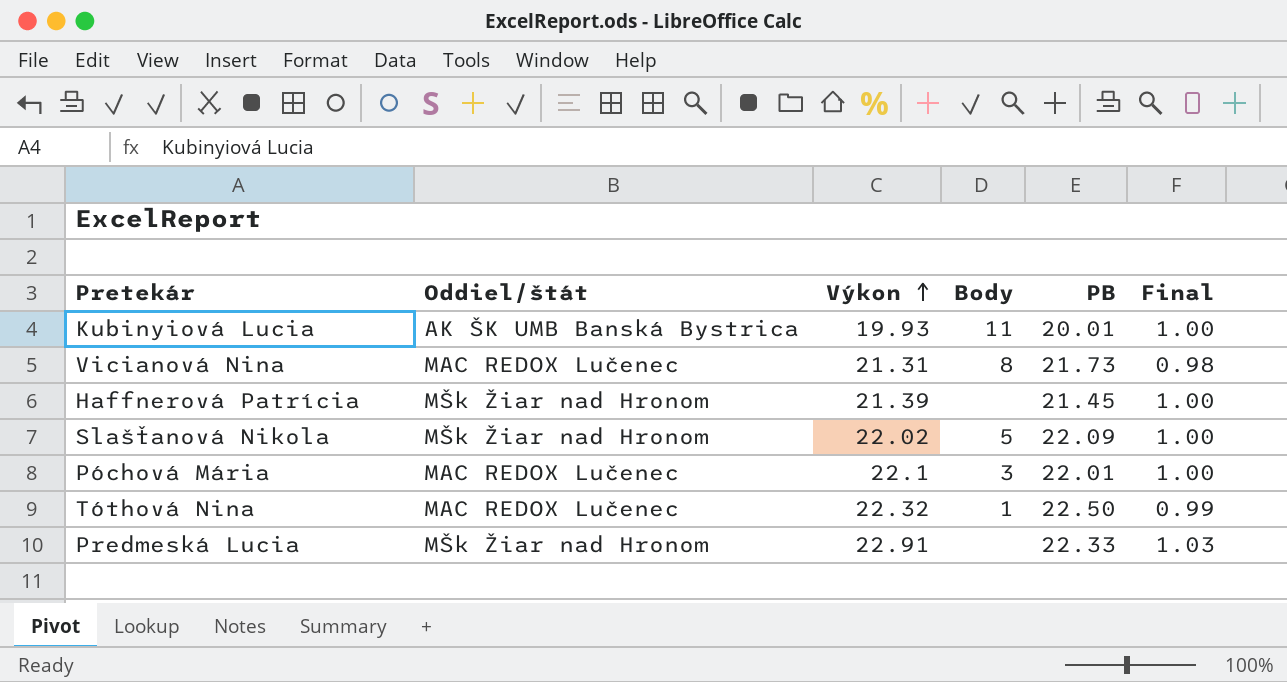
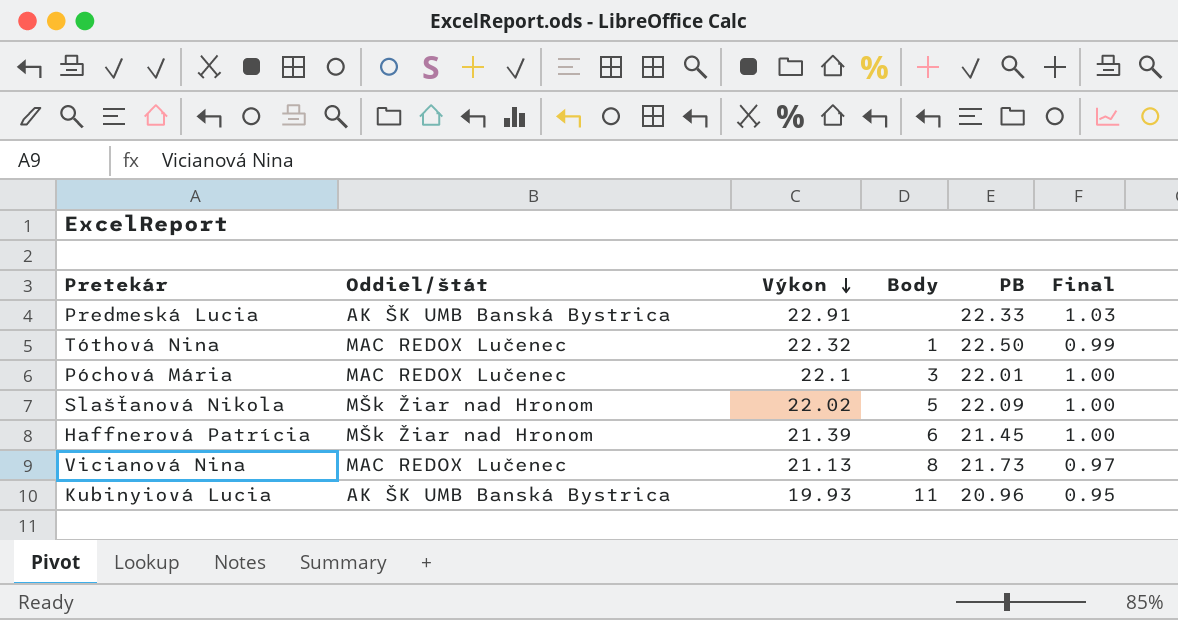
row order: Výkon ascending -> Výkon descending
Predmeská Lucia | Oddiel/štát: MŠk Žiar nad Hronom -> AK ŠK UMB Banská Bystrica
Haffnerová Patrícia | Body: none -> 6
Vicianová Nina | Výkon: 21.31 -> 21.13
Vicianová Nina | Final: 0.98 -> 0.97
Kubinyiová Lucia | PB: 20.01 -> 20.96
Kubinyiová Lucia | Final: 1.00 -> 0.95

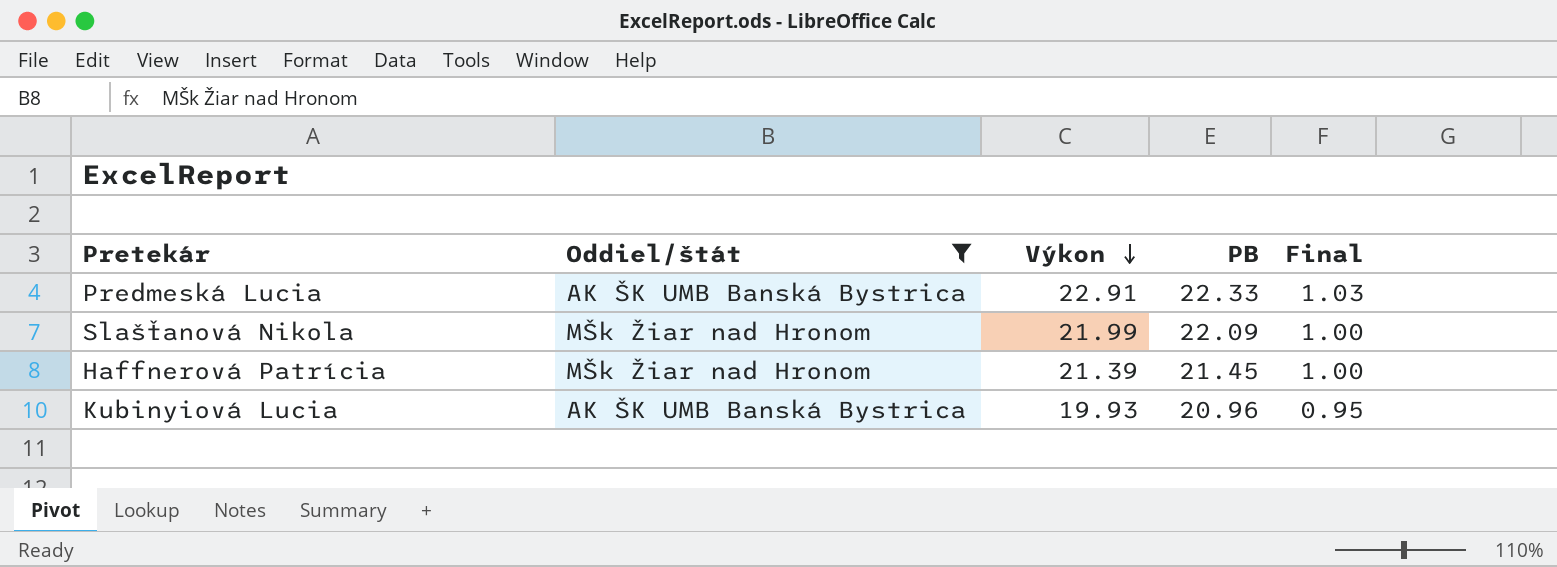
filter: none -> Oddiel/štát != MAC REDOX Lučenec
column Body | position: 4 -> none
Slašťanová Nikola | Výkon: 22.02 -> 21.99

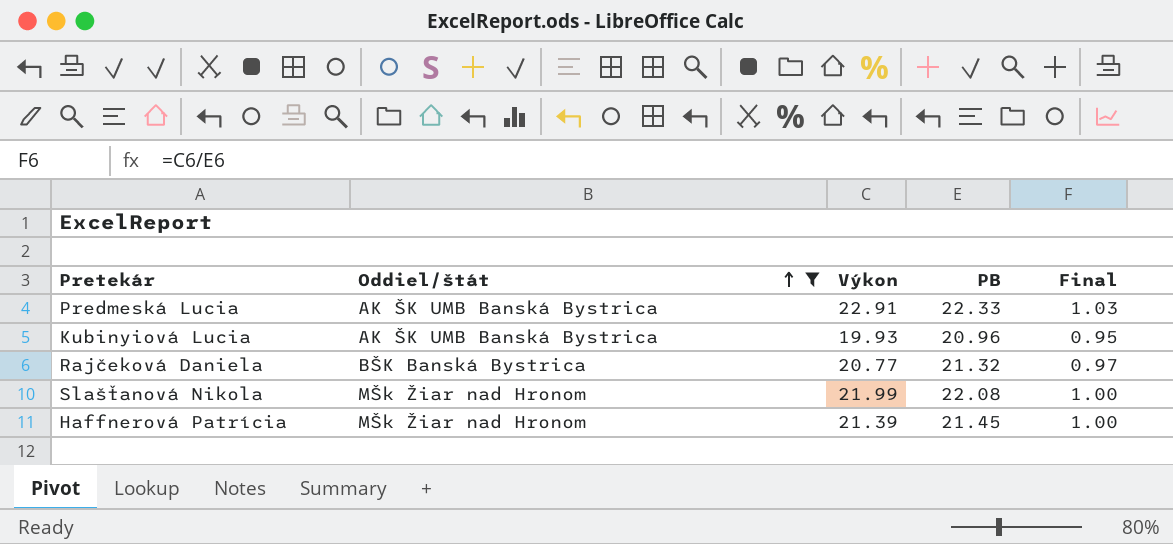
row order: Výkon descending -> Oddiel/štát ascending
row Rajčeková Daniela: none -> BŠK Banská Bystrica | 20.77 | 21.32 | 0.97
Slašťanová Nikola | PB: 22.09 -> 22.08

